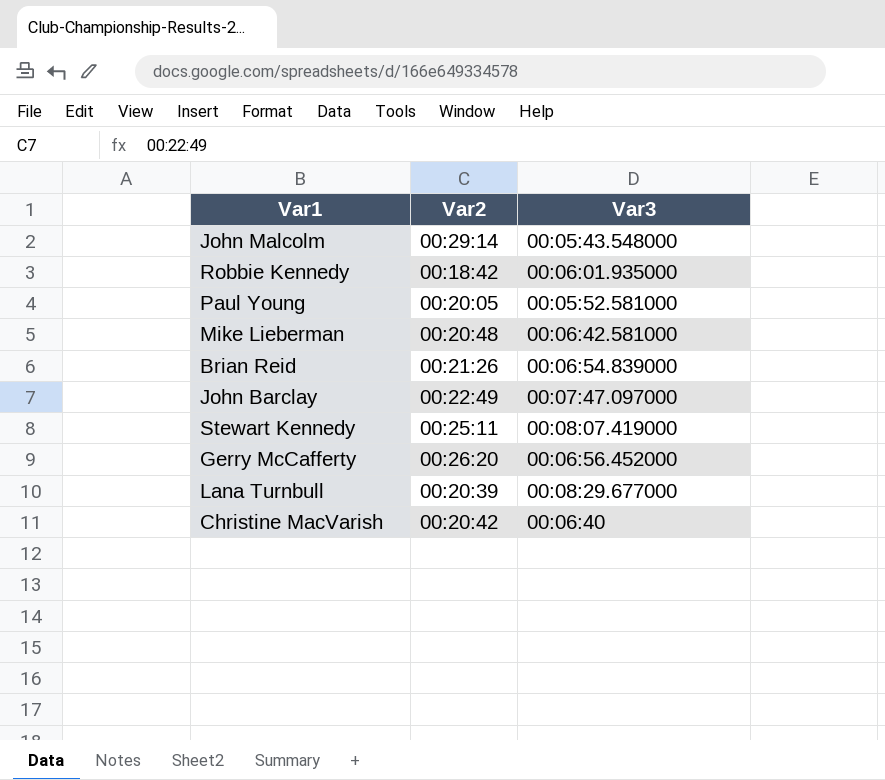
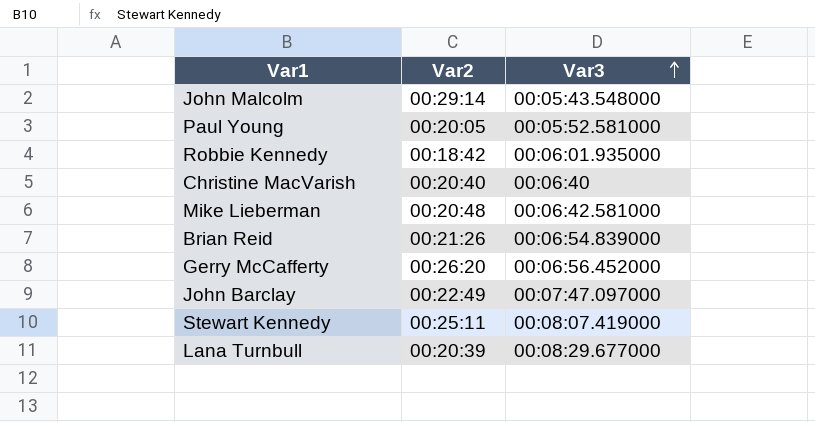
row order: none -> Var3 ascending
Christine MacVarish | Var2: 00:20:42 -> 00:20:40

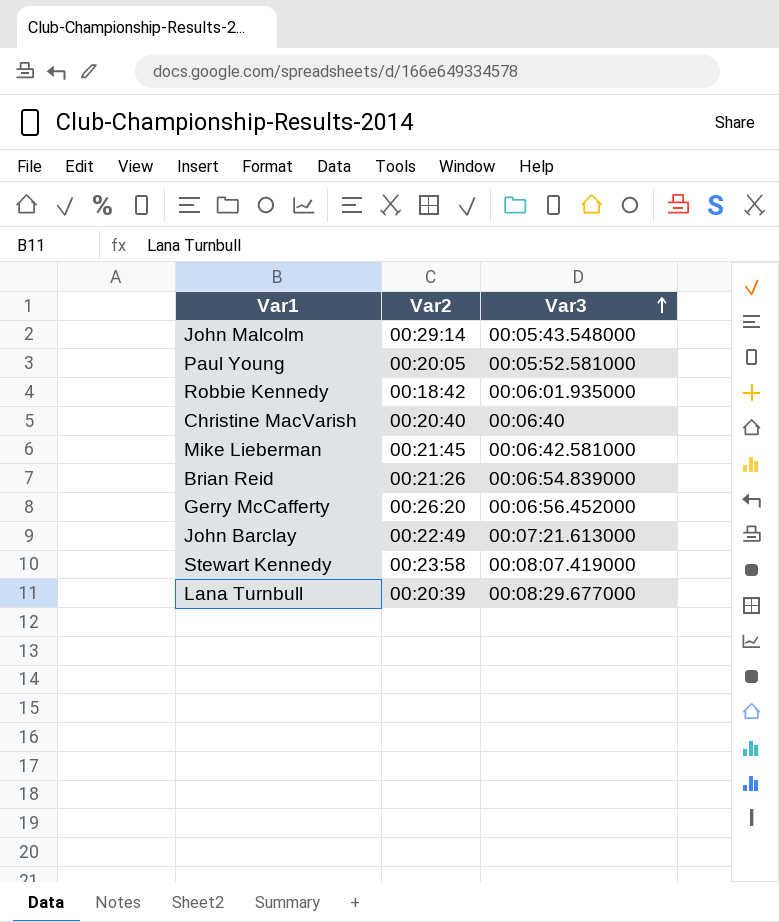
Mike Lieberman | Var2: 00:20:48 -> 00:21:45
John Barclay | Var3: 00:07:47.097000 -> 00:07:21.613000
Stewart Kennedy | Var2: 00:25:11 -> 00:23:58

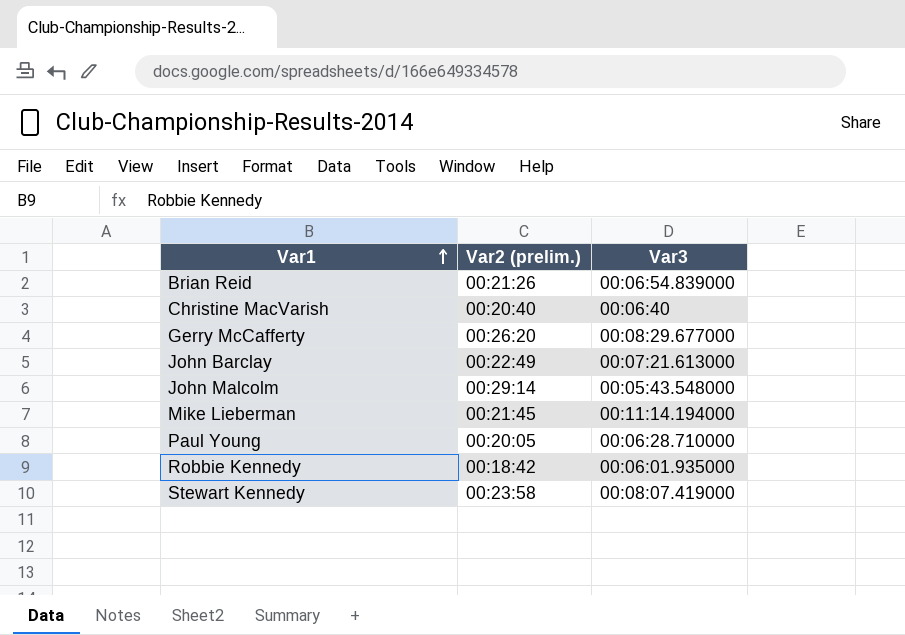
row order: Var3 ascending -> Var1 ascending
column name: Var2 -> Var2 (prelim.)
row Lana Turnbull: 00:20:39 | 00:08:29.677000 -> none
Gerry McCafferty | Var3: 00:06:56.452000 -> 00:08:29.677000
Mike Lieberman | Var3: 00:06:42.581000 -> 00:11:14.194000
Paul Young | Var3: 00:05:52.581000 -> 00:06:28.710000

